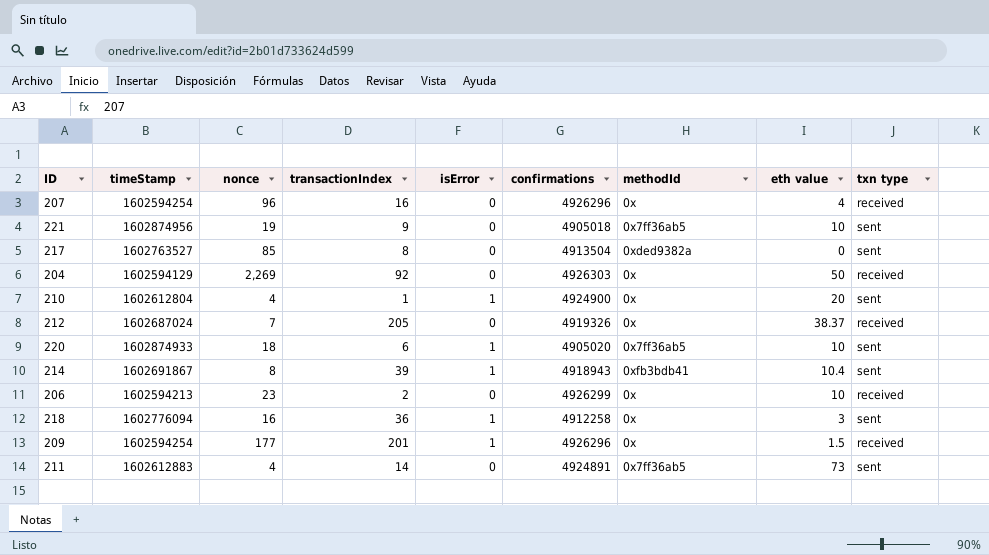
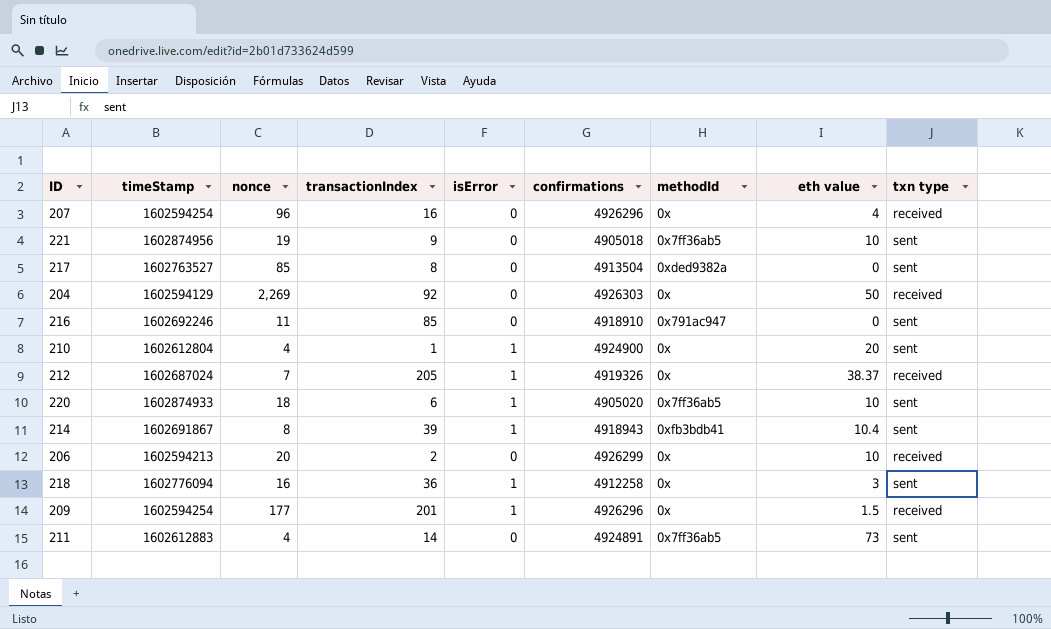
row 216: none -> 1602692246 | 11 | 85 | 0 | 4918910 | 0x791ac947 | 0 | sent
212 | isError: 0 -> 1
206 | nonce: 23 -> 20

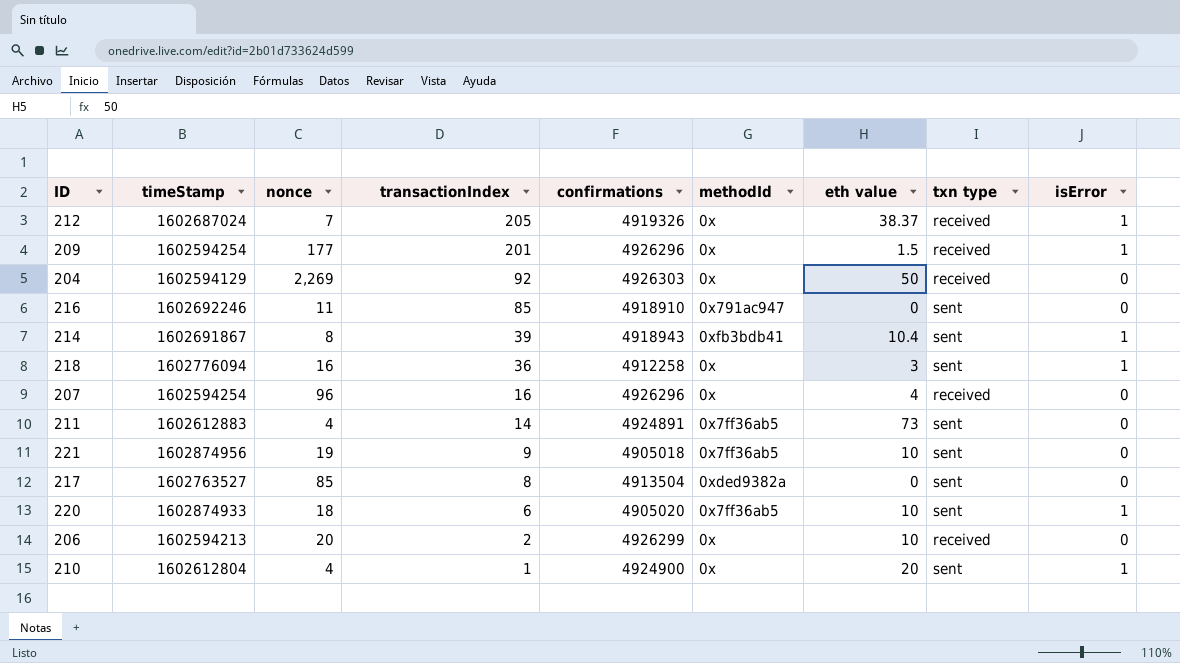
row order: none -> transactionIndex descending
column isError | position: 5 -> 9

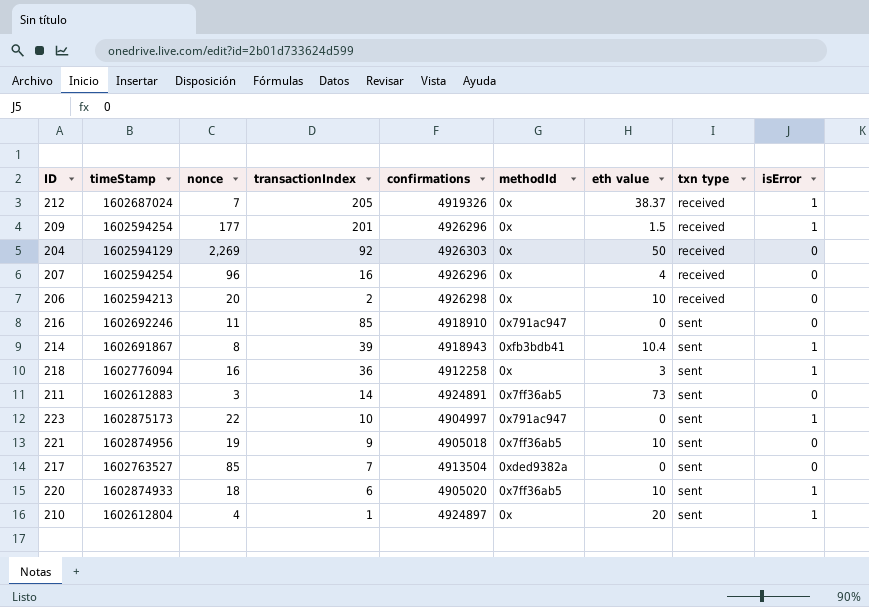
row order: transactionIndex descending -> txn type ascending
206 | confirmations: 4926299 -> 4926298
211 | nonce: 4 -> 3
row 223: none -> 1602875173 | 22 | 10 | 4904997 | 0x791ac947 | 0 | sent | 1
217 | transactionIndex: 8 -> 7
210 | confirmations: 4924900 -> 4924897

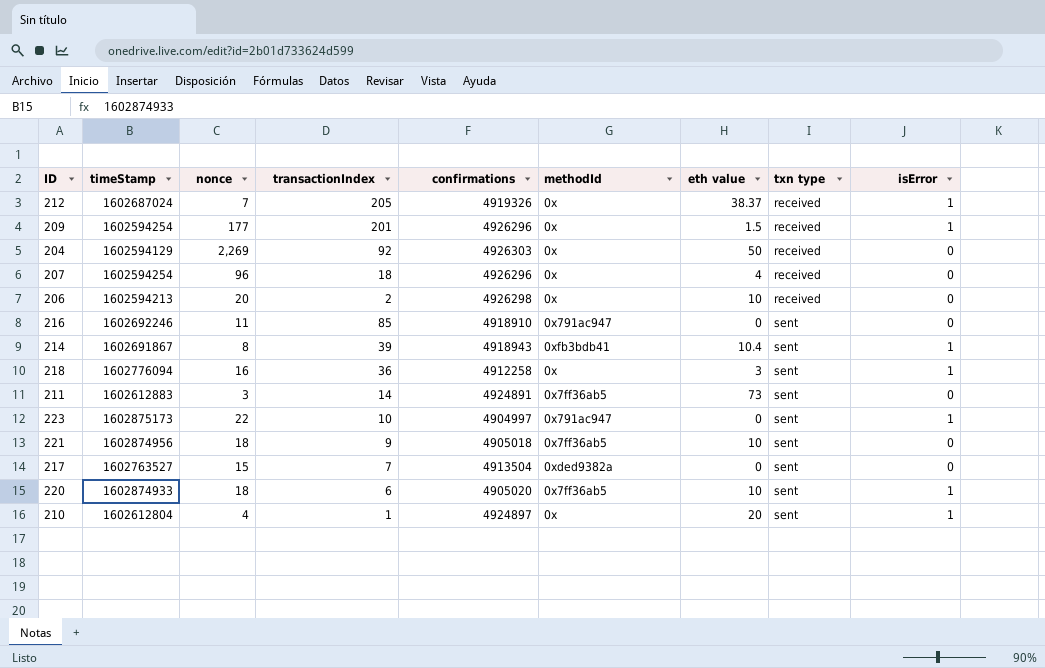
207 | transactionIndex: 16 -> 18
221 | nonce: 19 -> 18
217 | nonce: 85 -> 15

